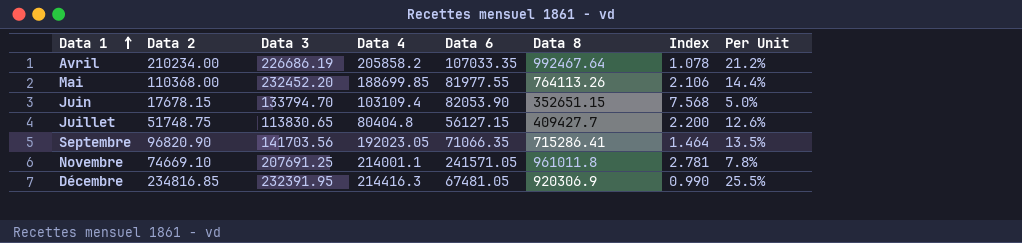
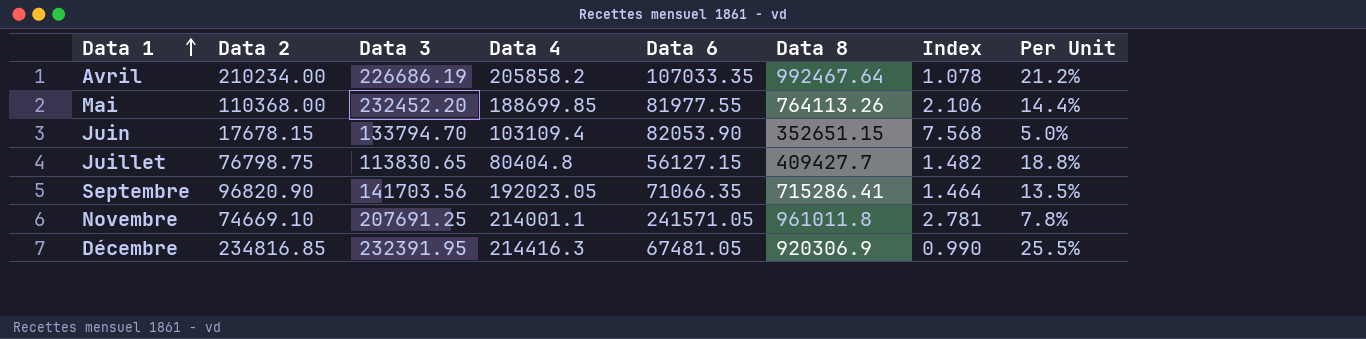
Juillet | Data 2: 51748.75 -> 76798.75
Juillet | Index: 2.200 -> 1.482
Juillet | Per Unit: 12.6% -> 18.8%

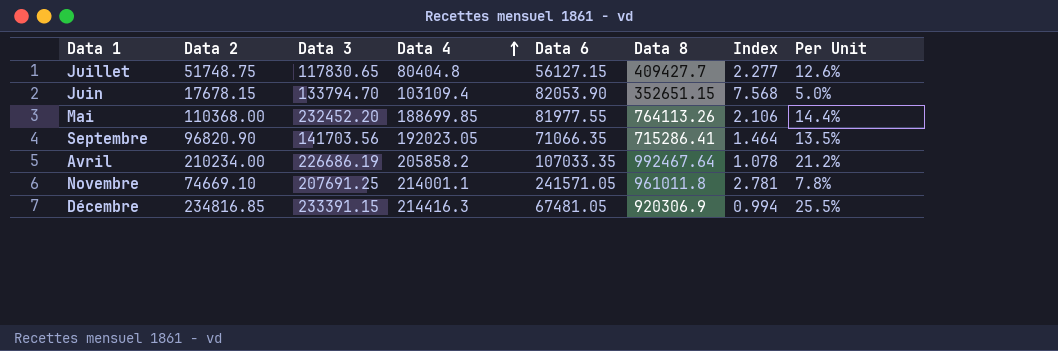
row order: Data 1 ascending -> Data 4 ascending
Juillet | Data 2: 76798.75 -> 51748.75
Juillet | Data 3: 113830.65 -> 117830.65
Juillet | Index: 1.482 -> 2.277
Juillet | Per Unit: 18.8% -> 12.6%
Décembre | Data 3: 232391.95 -> 233391.15
Décembre | Index: 0.990 -> 0.994

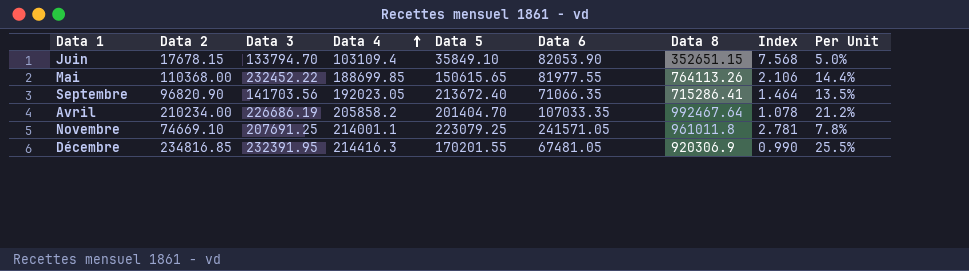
column Data 5 | position: none -> 5
row Juillet: 51748.75 | 117830.65 | 80404.8 | 56127.15 | 409427.7 | 2.277 | 12.6% -> none
Mai | Data 3: 232452.20 -> 232452.22
Décembre | Data 3: 233391.15 -> 232391.95
Décembre | Index: 0.994 -> 0.990

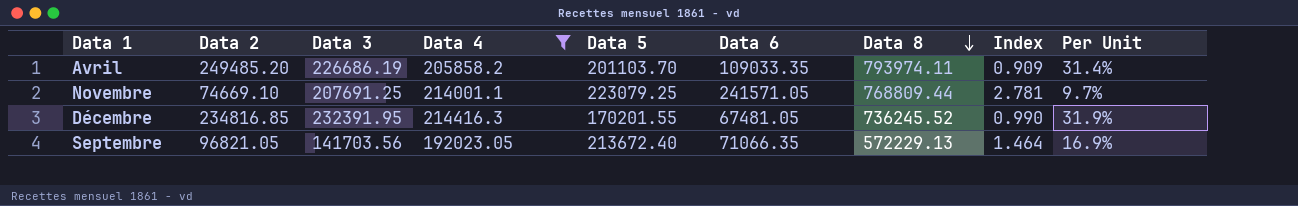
filter: none -> Data 4 >= 192023.05
row order: Data 4 ascending -> Data 8 descending
Avril | Data 2: 210234.00 -> 249485.20
Avril | Data 5: 201404.70 -> 201103.70
Avril | Data 6: 107033.35 -> 109033.35
Avril | Data 8: 992467.64 -> 793974.11
Avril | Index: 1.078 -> 0.909
Avril | Per Unit: 21.2% -> 31.4%
Novembre | Data 8: 961011.8 -> 768809.44
Novembre | Per Unit: 7.8% -> 9.7%
Décembre | Data 8: 920306.9 -> 736245.52
Décembre | Per Unit: 25.5% -> 31.9%
Septembre | Data 2: 96820.90 -> 96821.05
Septembre | Data 8: 715286.41 -> 572229.13
Septembre | Per Unit: 13.5% -> 16.9%

